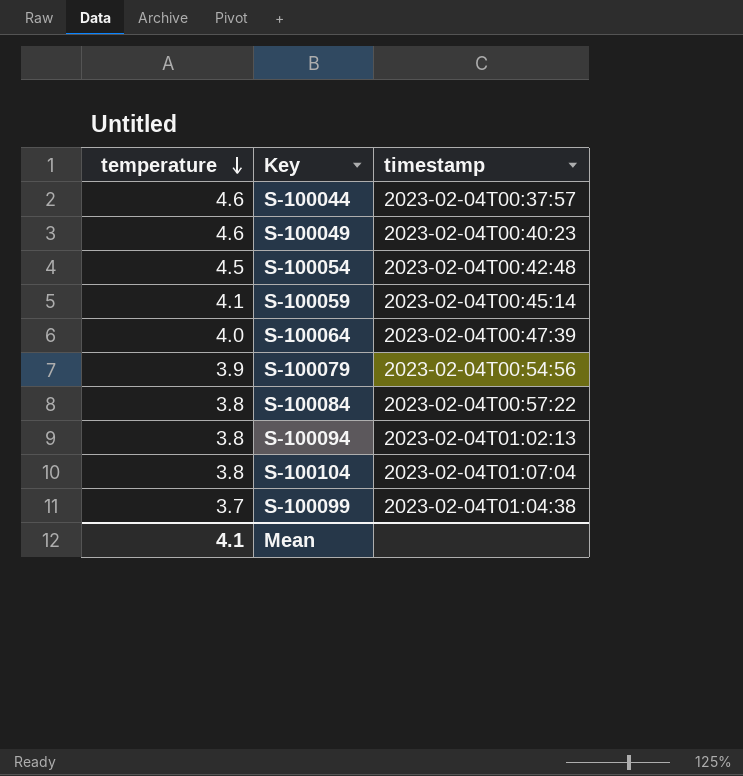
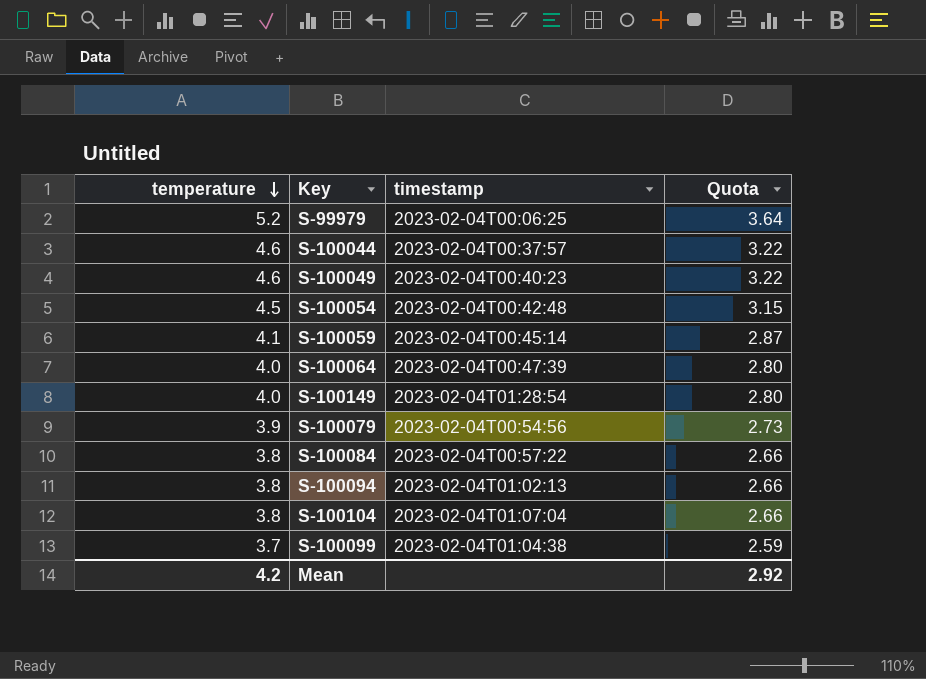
column Quota | formula: none -> [temperature] * 0.7
row S-99979: none -> 5.2 | 2023-02-04T00:06:25 | 3.64
row S-100149: none -> 4.0 | 2023-02-04T01:28:54 | 2.80
Mean | temperature: 4.1 -> 4.2

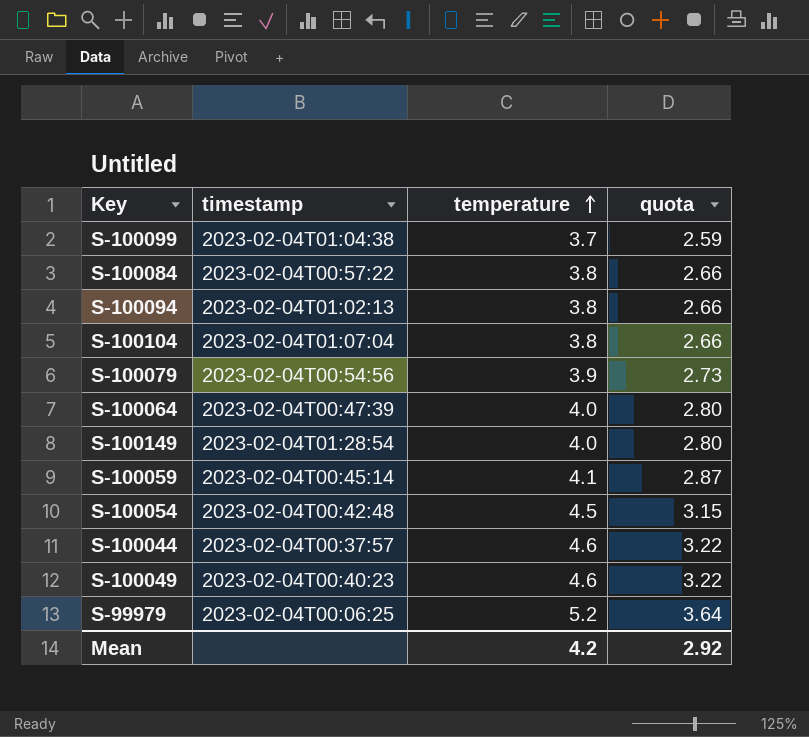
row order: temperature descending -> temperature ascending
column temperature | position: 1 -> 3
column name: Quota -> quota

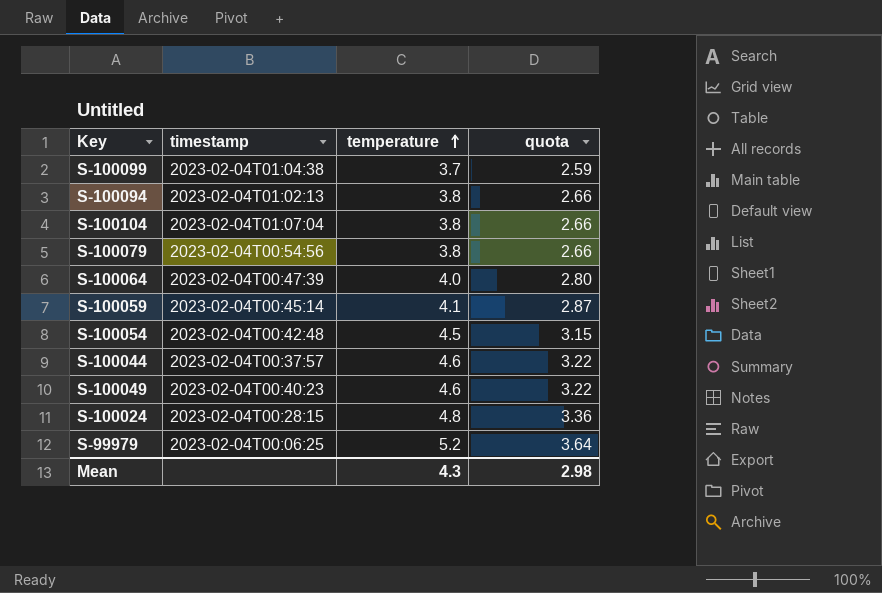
row S-100084: 2023-02-04T00:57:22 | 3.8 | 2.66 -> none
row S-100149: 2023-02-04T01:28:54 | 4.0 | 2.80 -> none
S-100079 | temperature: 3.9 -> 3.8
S-100079 | quota: 2.73 -> 2.66
row S-100024: none -> 2023-02-04T00:28:15 | 4.8 | 3.36
Mean | temperature: 4.2 -> 4.3
Mean | quota: 2.92 -> 2.98

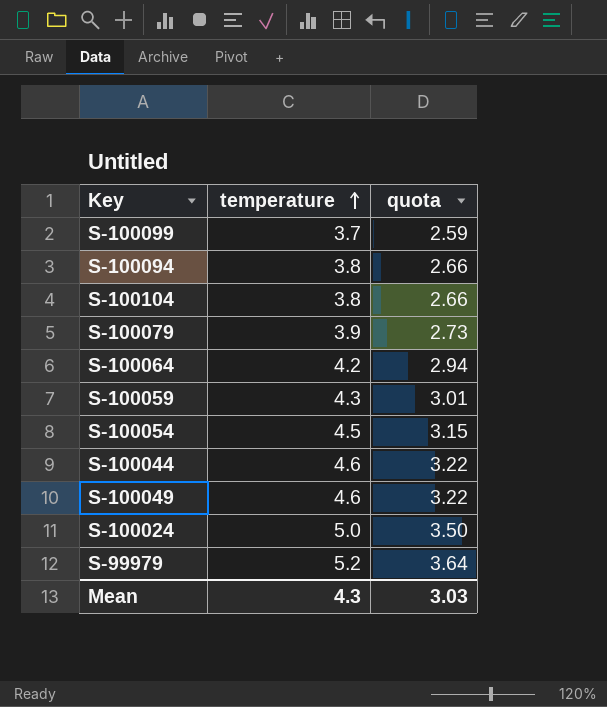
column timestamp | position: 2 -> none
S-100079 | temperature: 3.8 -> 3.9
S-100079 | quota: 2.66 -> 2.73
S-100064 | temperature: 4.0 -> 4.2
S-100064 | quota: 2.80 -> 2.94
S-100059 | temperature: 4.1 -> 4.3
S-100059 | quota: 2.87 -> 3.01
S-100024 | temperature: 4.8 -> 5.0
S-100024 | quota: 3.36 -> 3.50
Mean | quota: 2.98 -> 3.03

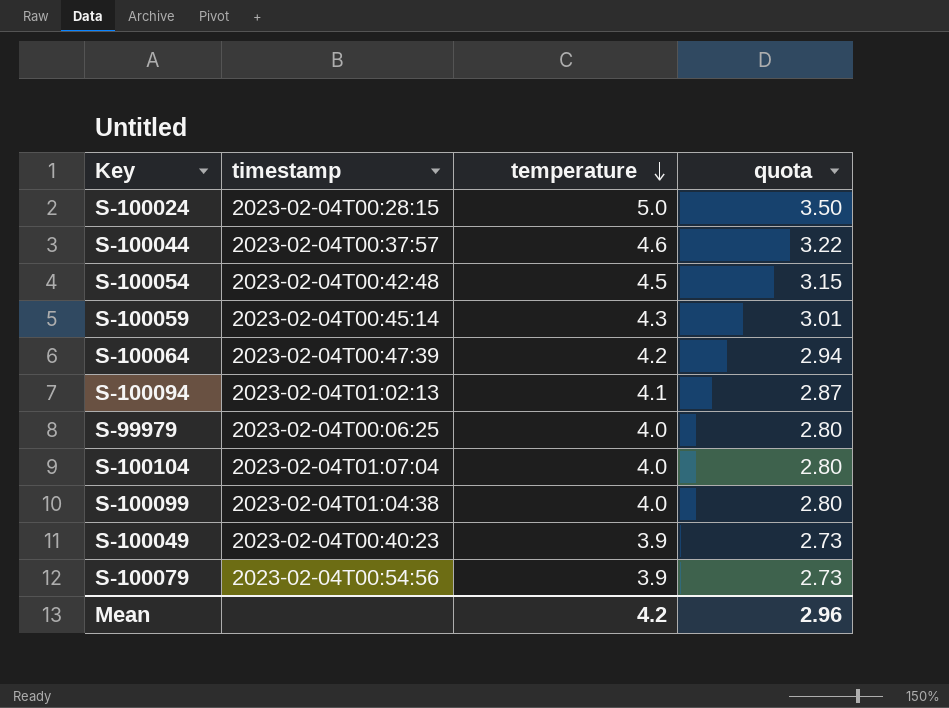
row order: temperature ascending -> temperature descending
column timestamp | position: none -> 2
S-100094 | temperature: 3.8 -> 4.1
S-100094 | quota: 2.66 -> 2.87
S-99979 | temperature: 5.2 -> 4.0
S-99979 | quota: 3.64 -> 2.80
S-100104 | temperature: 3.8 -> 4.0
S-100104 | quota: 2.66 -> 2.80
S-100099 | temperature: 3.7 -> 4.0
S-100099 | quota: 2.59 -> 2.80
S-100049 | temperature: 4.6 -> 3.9
S-100049 | quota: 3.22 -> 2.73
Mean | temperature: 4.3 -> 4.2
Mean | quota: 3.03 -> 2.96

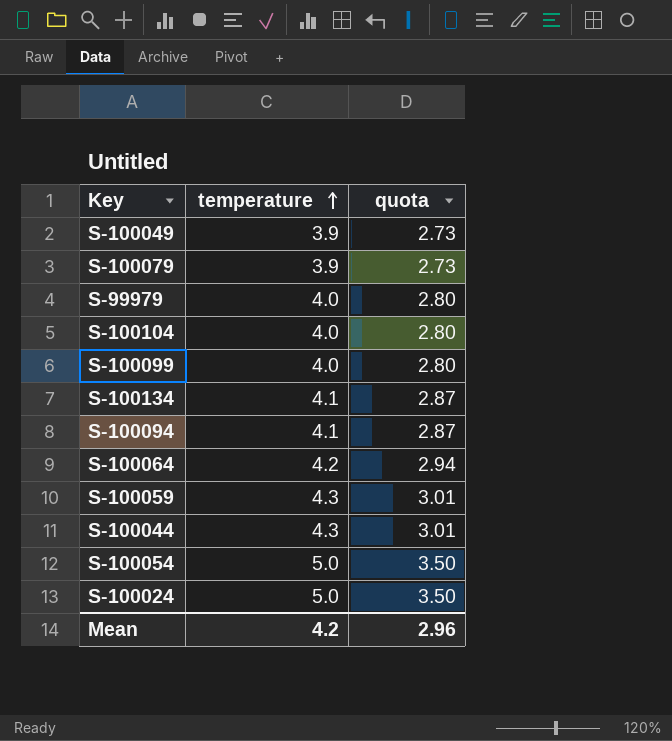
row order: temperature descending -> temperature ascending
column timestamp | position: 2 -> none
row S-100134: none -> 4.1 | 2.87
S-100044 | temperature: 4.6 -> 4.3
S-100044 | quota: 3.22 -> 3.01
S-100054 | temperature: 4.5 -> 5.0
S-100054 | quota: 3.15 -> 3.50

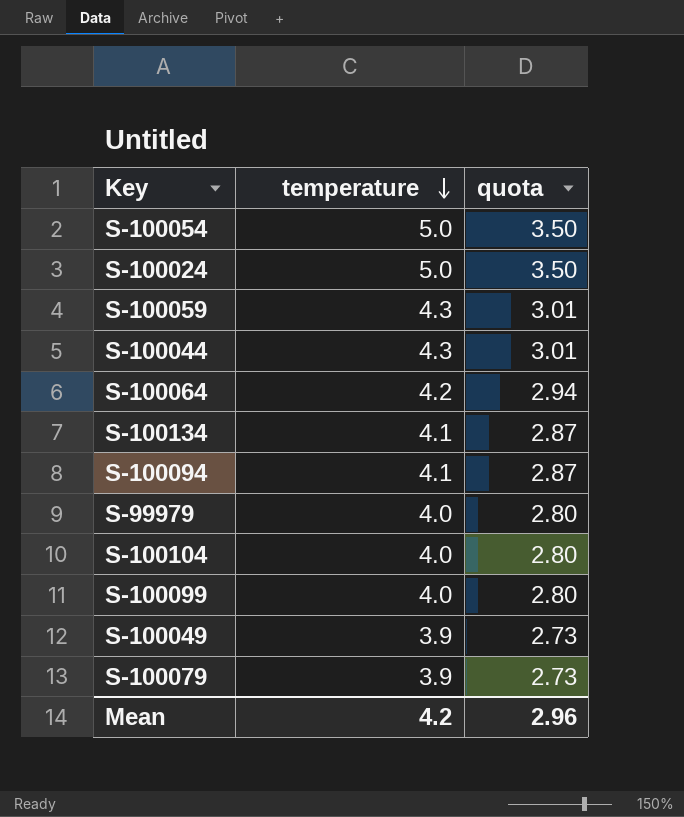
row order: temperature ascending -> temperature descending

